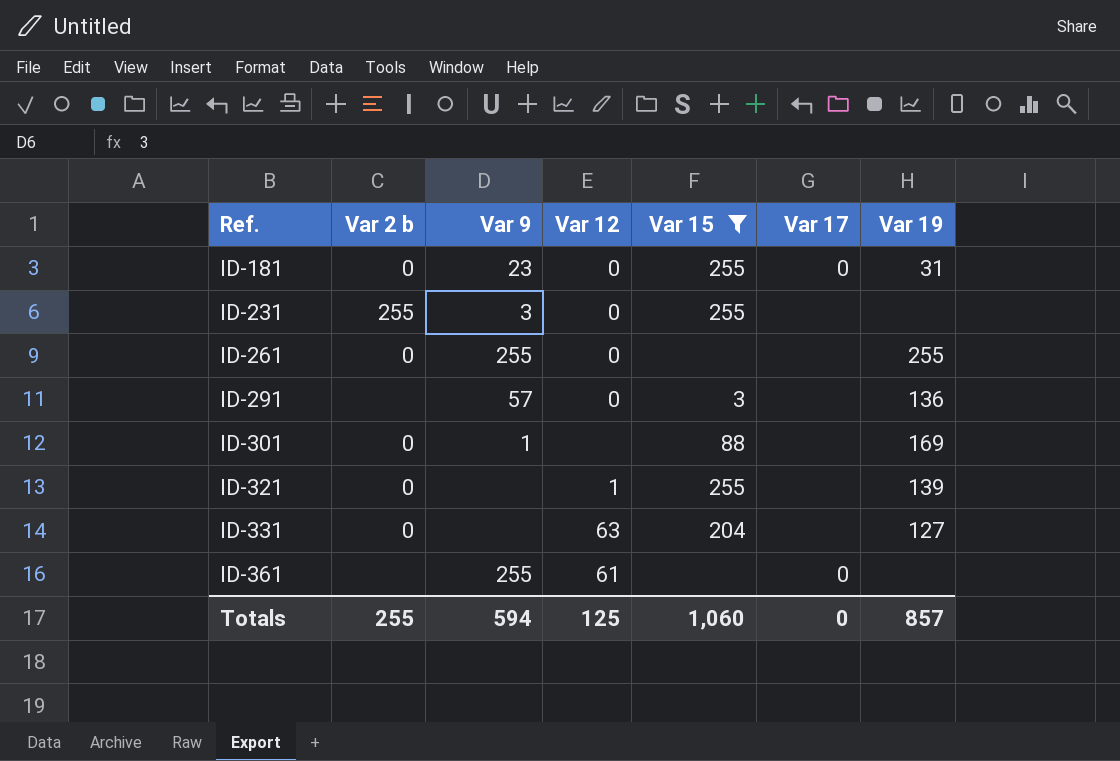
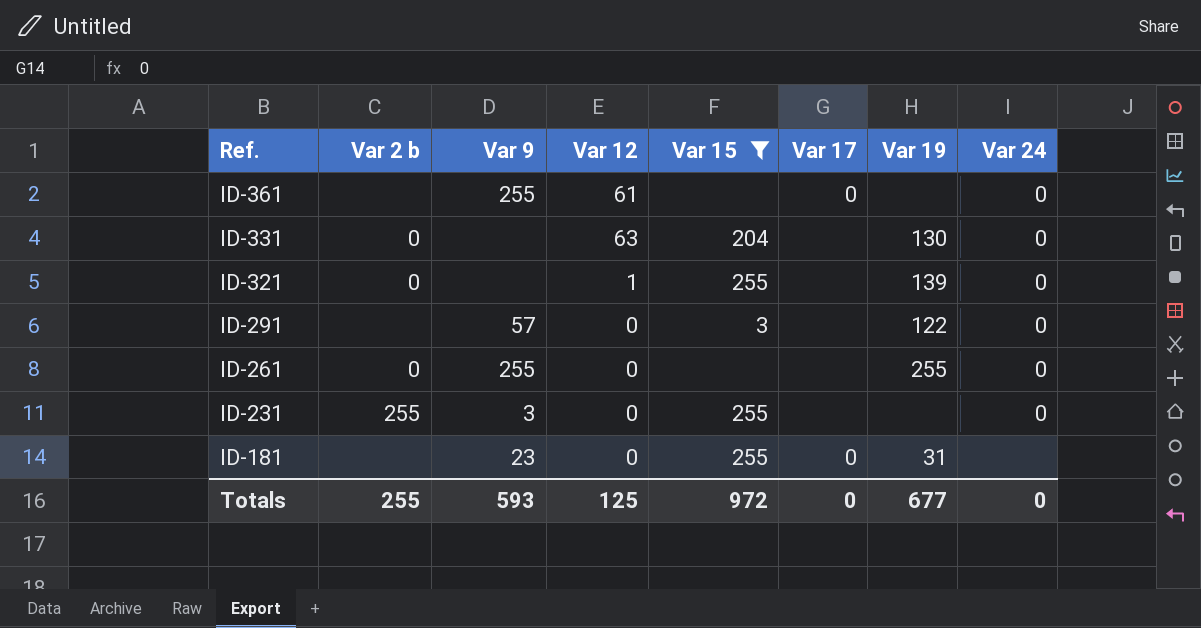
row order: Ref. ascending -> Ref. descending
column Var 24 | position: none -> 8
row ID-301: 0 | 1 | none | 88 | none | 169 -> none
ID-331 | Var 19: 127 -> 130
ID-291 | Var 19: 136 -> 122
ID-181 | Var 2 b: 0 -> none
Totals | Var 9: 594 -> 593
Totals | Var 15: 1,060 -> 972
Totals | Var 19: 857 -> 677

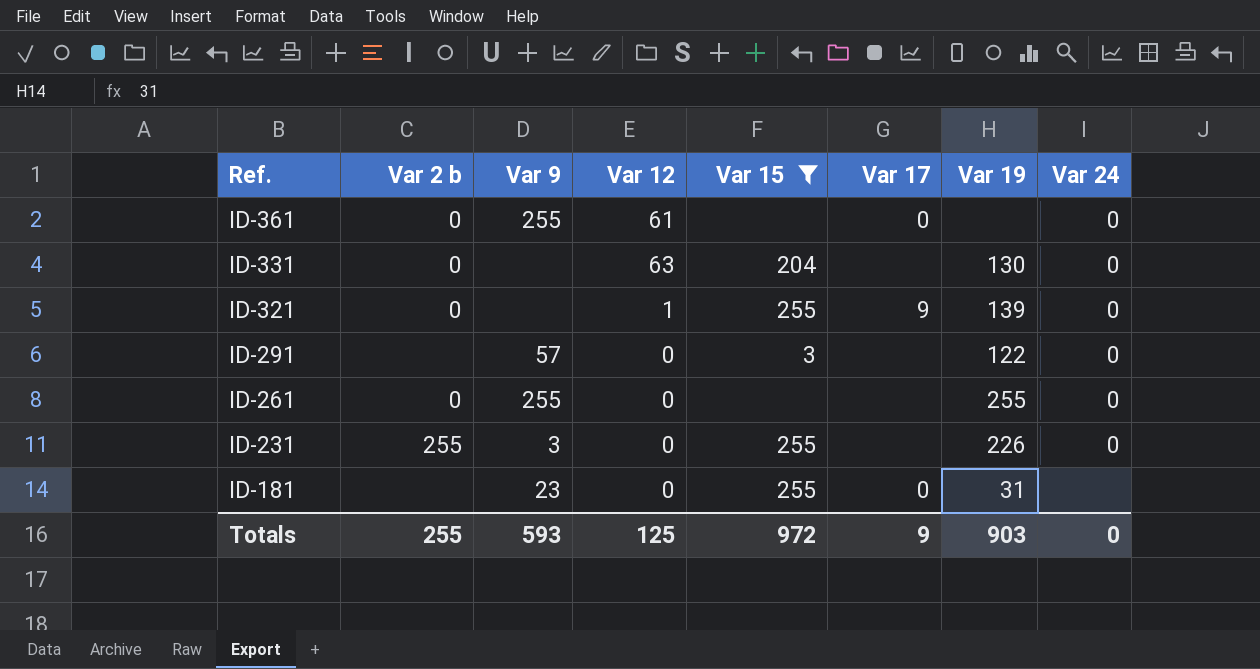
ID-361 | Var 2 b: none -> 0
ID-321 | Var 17: none -> 9
ID-231 | Var 19: none -> 226
Totals | Var 17: 0 -> 9
Totals | Var 19: 677 -> 903

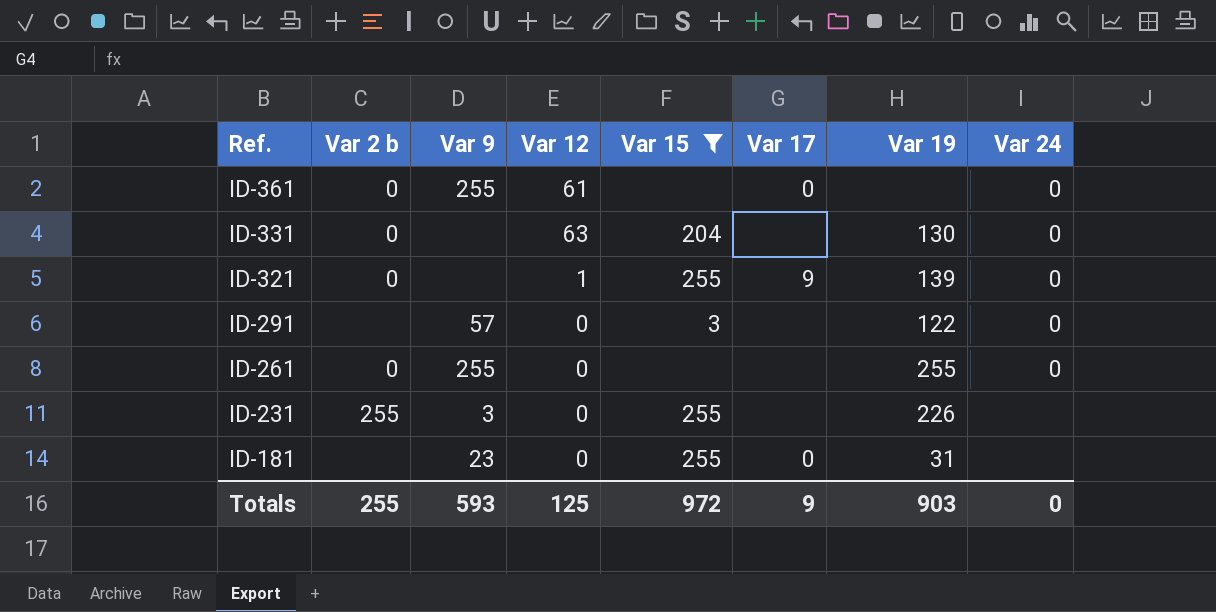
ID-231 | Var 24: 0 -> none

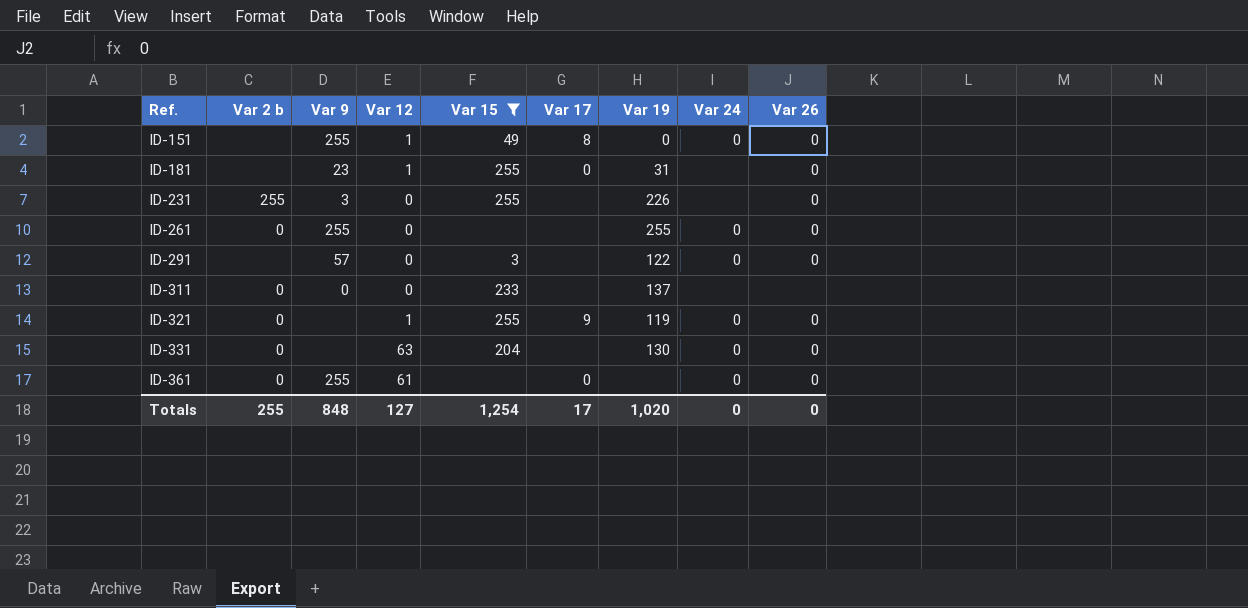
row order: Ref. descending -> Ref. ascending
column Var 26 | position: none -> 9
row ID-151: none -> none | 255 | 1 | 49 | 8 | 0 | 0 | 0
ID-181 | Var 12: 0 -> 1
row ID-311: none -> 0 | 0 | 0 | 233 | none | 137 | none | none
ID-321 | Var 19: 139 -> 119
Totals | Var 9: 593 -> 848
Totals | Var 12: 125 -> 127
Totals | Var 15: 972 -> 1,254
Totals | Var 17: 9 -> 17
Totals | Var 19: 903 -> 1,020

